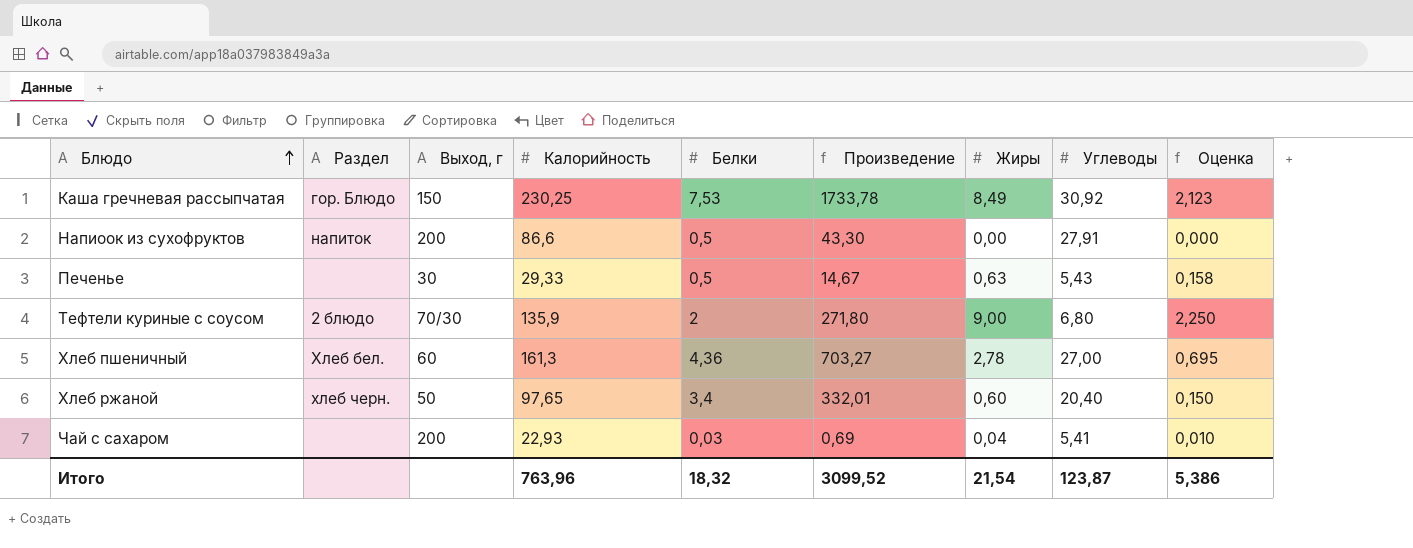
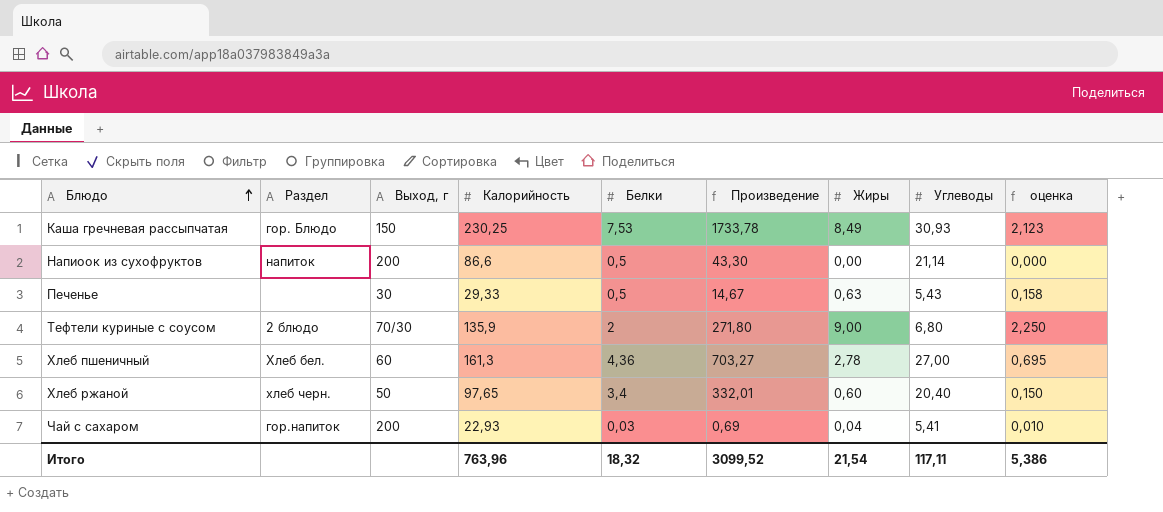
column name: Оценка -> оценка
Каша гречневая рассыпчатая | Углеводы: 30,92 -> 30,93
Напиоок из сухофруктов | Углеводы: 27,91 -> 21,14
Чай с сахаром | Раздел: none -> гор.напиток
Итого | Углеводы: 123,87 -> 117,11

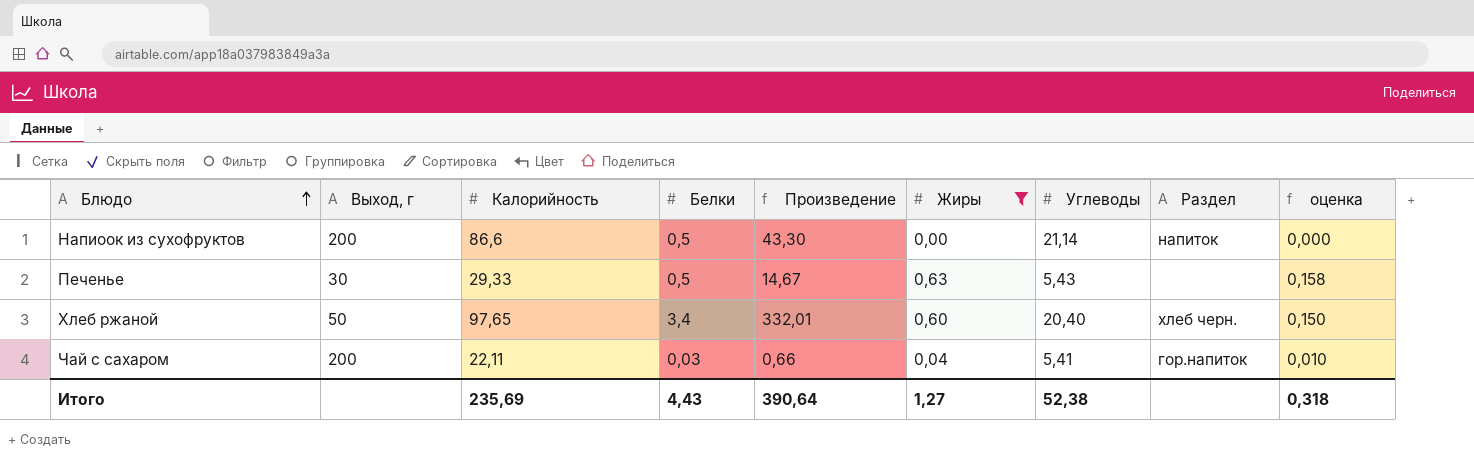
filter: none -> Жиры <= 0,63
column Раздел | position: 2 -> 8
Чай с сахаром | Калорийность: 22,93 -> 22,11
Чай с сахаром | Произведение: 0,69 -> 0,66
Итого | Калорийность: 763,96 -> 235,69
Итого | Белки: 18,32 -> 4,43
Итого | Произведение: 3099,52 -> 390,64
Итого | Жиры: 21,54 -> 1,27
Итого | Углеводы: 117,11 -> 52,38
Итого | оценка: 5,386 -> 0,318

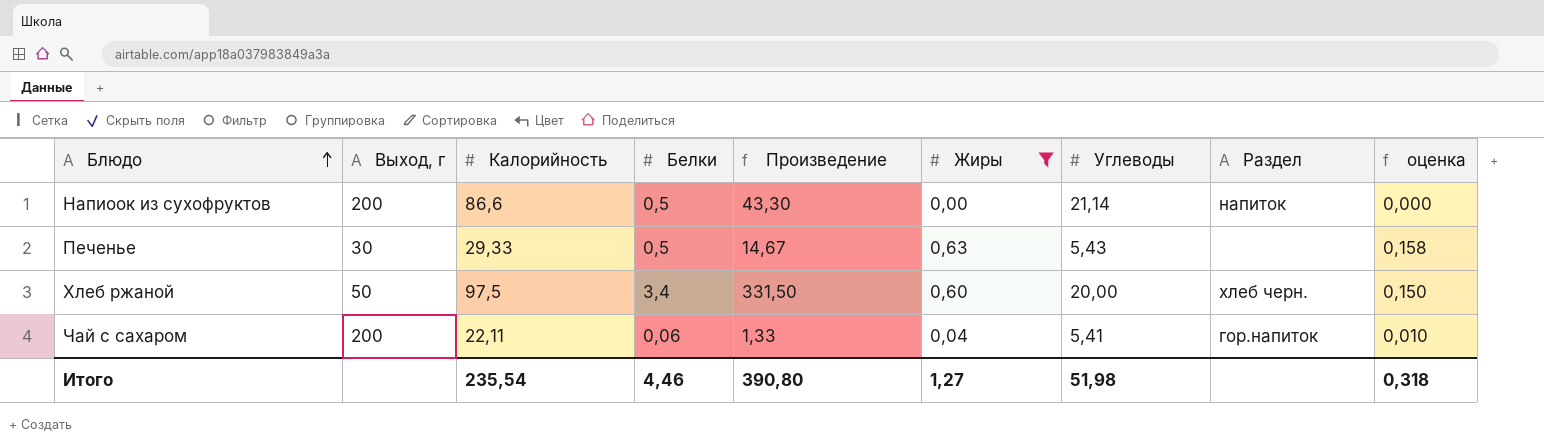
Хлеб ржаной | Калорийность: 97,65 -> 97,5
Хлеб ржаной | Произведение: 332,01 -> 331,50
Хлеб ржаной | Углеводы: 20,40 -> 20,00
Чай с сахаром | Белки: 0,03 -> 0,06
Чай с сахаром | Произведение: 0,66 -> 1,33
Итого | Калорийность: 235,69 -> 235,54
Итого | Белки: 4,43 -> 4,46
Итого | Произведение: 390,64 -> 390,80
Итого | Углеводы: 52,38 -> 51,98

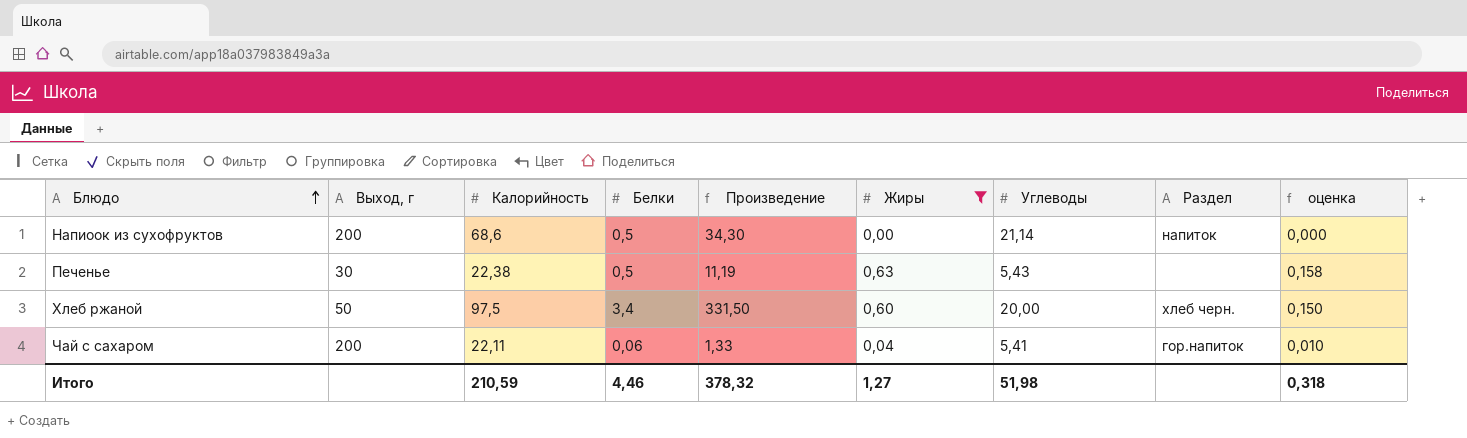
Напиоок из сухофруктов | Калорийность: 86,6 -> 68,6
Напиоок из сухофруктов | Произведение: 43,30 -> 34,30
Печенье | Калорийность: 29,33 -> 22,38
Печенье | Произведение: 14,67 -> 11,19
Итого | Калорийность: 235,54 -> 210,59
Итого | Произведение: 390,80 -> 378,32

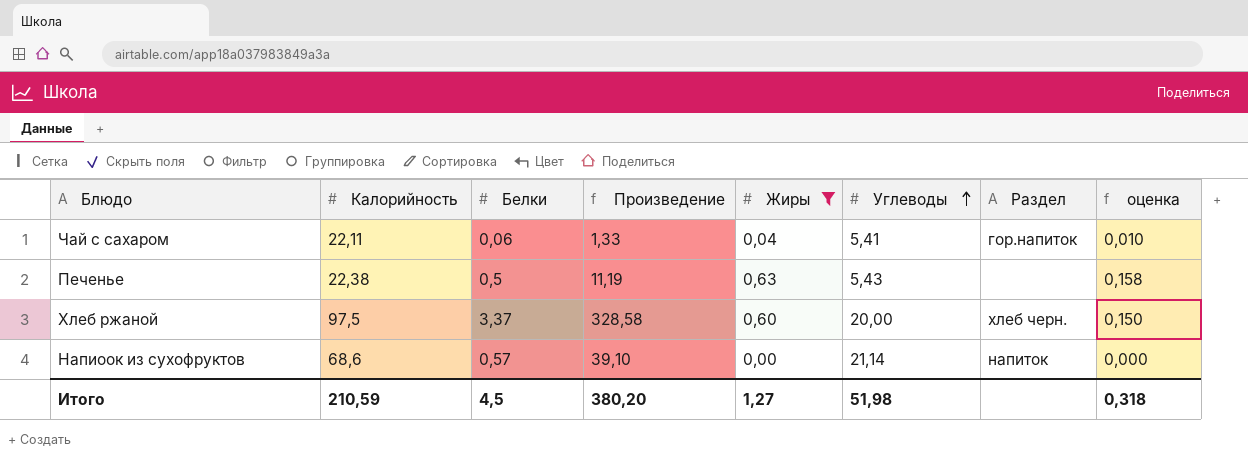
row order: Блюдо ascending -> Углеводы ascending
column Выход, г | position: 2 -> none
Хлеб ржаной | Белки: 3,4 -> 3,37
Хлеб ржаной | Произведение: 331,50 -> 328,58
Напиоок из сухофруктов | Белки: 0,5 -> 0,57
Напиоок из сухофруктов | Произведение: 34,30 -> 39,10
Итого | Белки: 4,46 -> 4,5
Итого | Произведение: 378,32 -> 380,20

